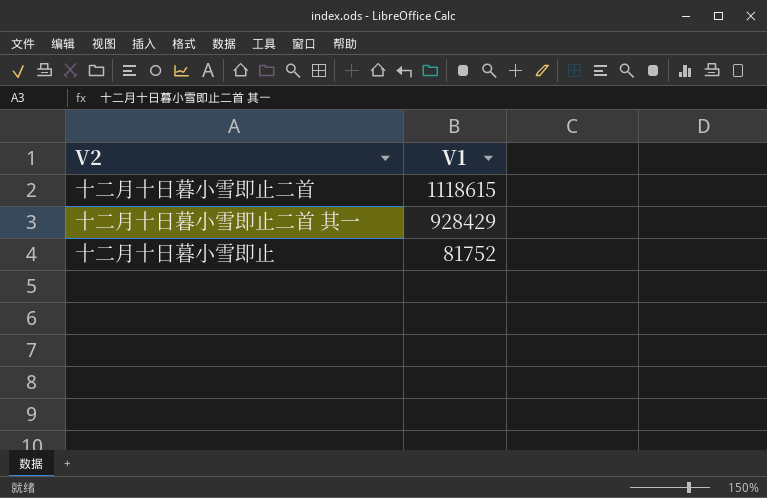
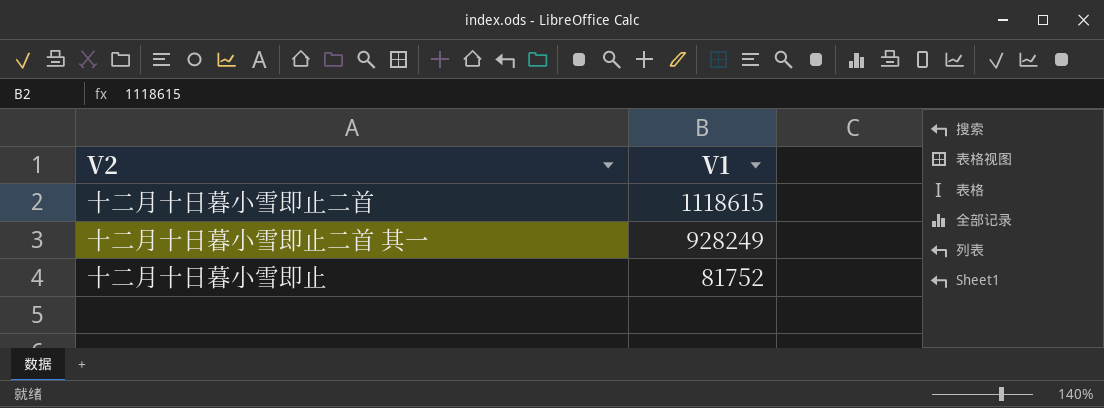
十二月十日暮小雪即止二首 其一 | V1: 928429 -> 928249

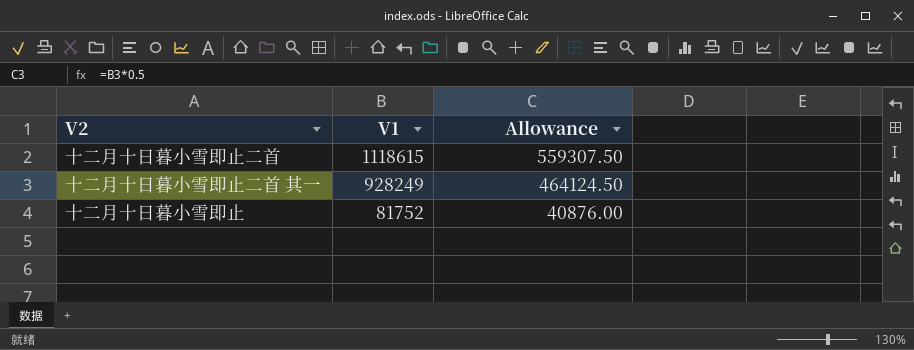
column Allowance | formula: none -> [V1] * 0.5

